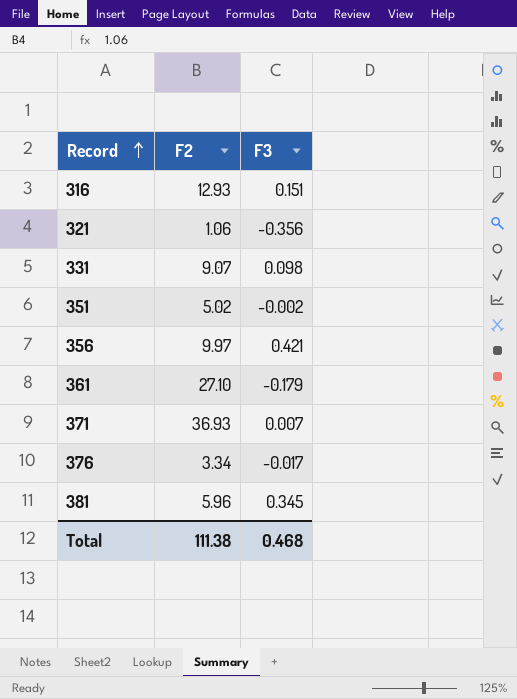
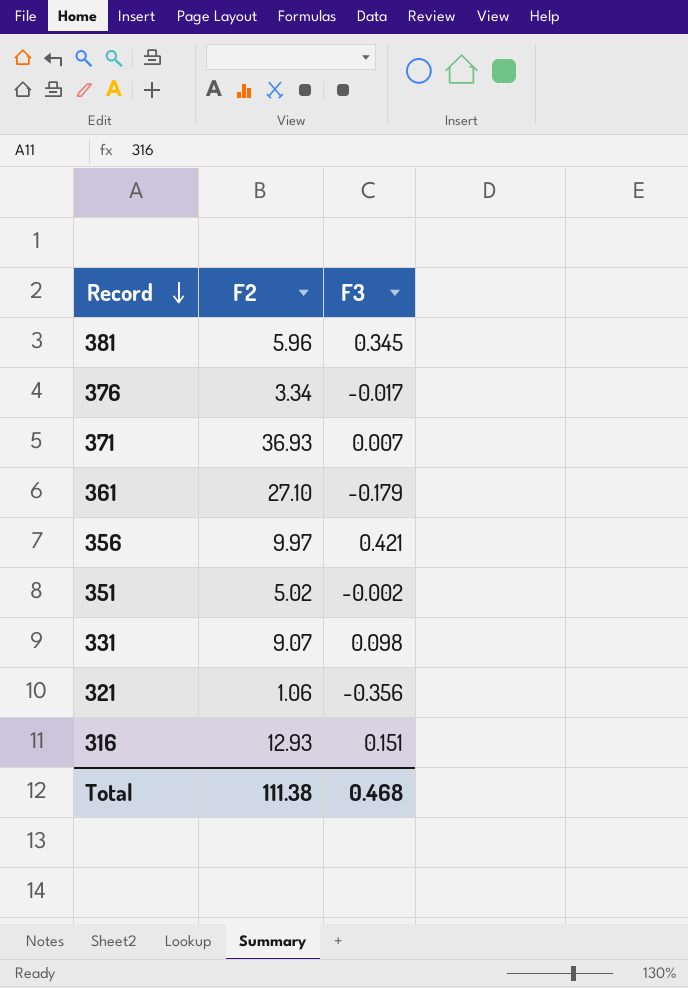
row order: Record ascending -> Record descending

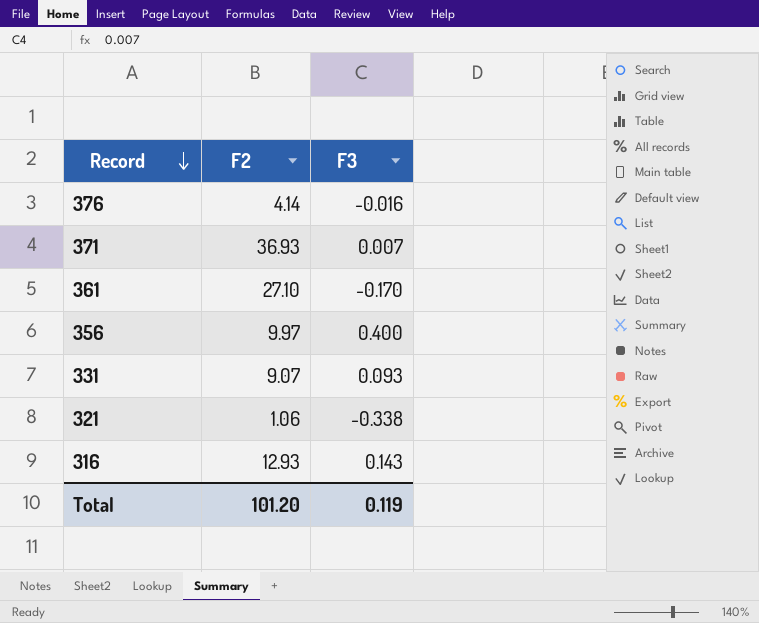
row 381: 5.96 | 0.345 -> none
row 351: 5.02 | -0.002 -> none
376 | F2: 3.34 -> 4.14
376 | F3: -0.017 -> -0.016
361 | F3: -0.179 -> -0.170
356 | F3: 0.421 -> 0.400
331 | F3: 0.098 -> 0.093
321 | F3: -0.356 -> -0.338
316 | F3: 0.151 -> 0.143
Total | F2: 111.38 -> 101.20
Total | F3: 0.468 -> 0.119

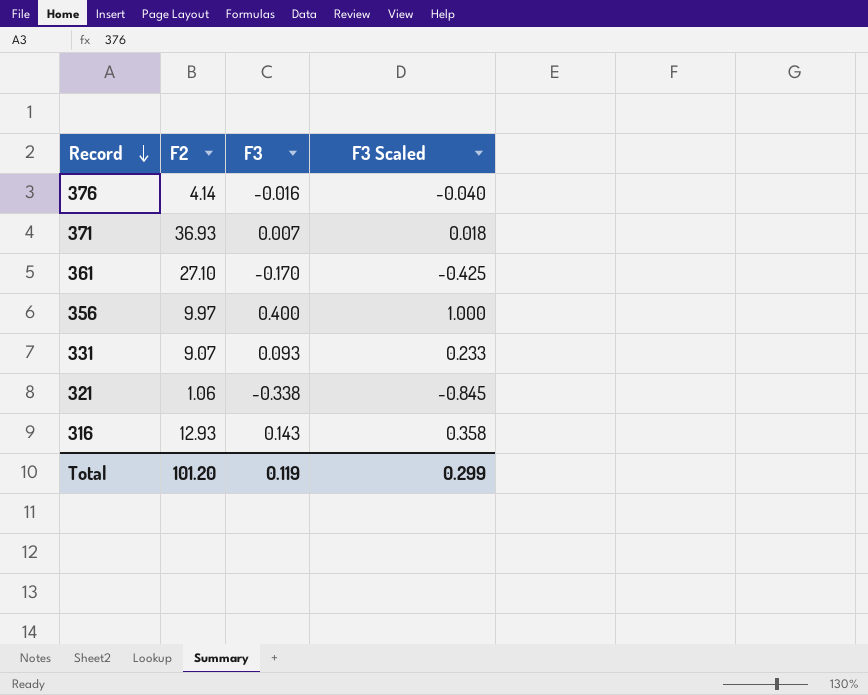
column F3 Scaled | formula: none -> [F3] * 2.5

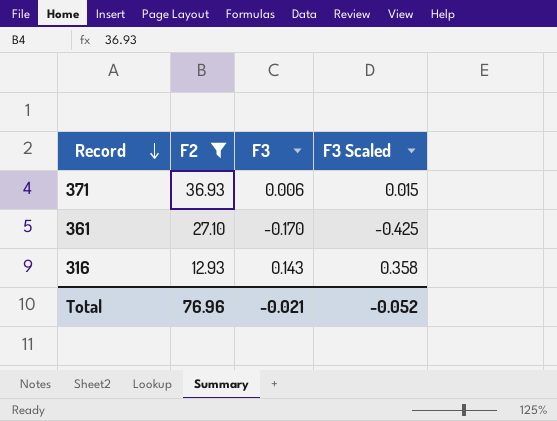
filter: none -> F2 >= 12.93
371 | F3: 0.007 -> 0.006
371 | F3 Scaled: 0.018 -> 0.015
Total | F2: 101.20 -> 76.96
Total | F3: 0.119 -> -0.021
Total | F3 Scaled: 0.299 -> -0.052

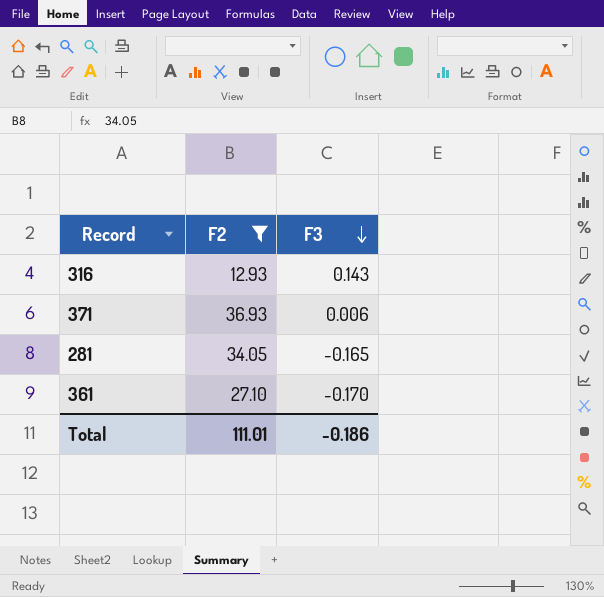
row order: Record descending -> F3 descending
column F3 Scaled | formula: [F3] * 2.5 -> none
row 281: none -> 34.05 | -0.165
Total | F2: 76.96 -> 111.01
Total | F3: -0.021 -> -0.186

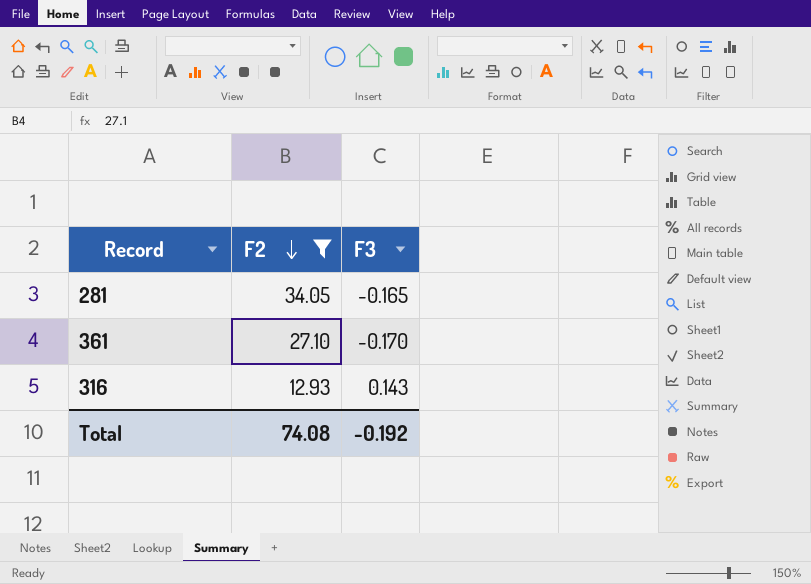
row order: F3 descending -> F2 descending
row 371: 36.93 | 0.006 -> none
Total | F2: 111.01 -> 74.08
Total | F3: -0.186 -> -0.192

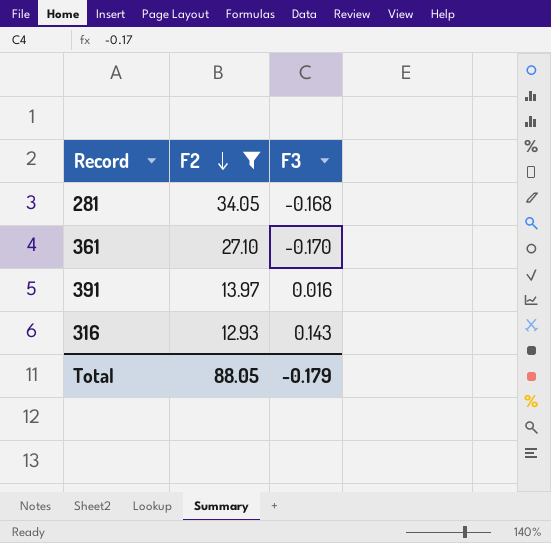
281 | F3: -0.165 -> -0.168
row 391: none -> 13.97 | 0.016
Total | F2: 74.08 -> 88.05
Total | F3: -0.192 -> -0.179

